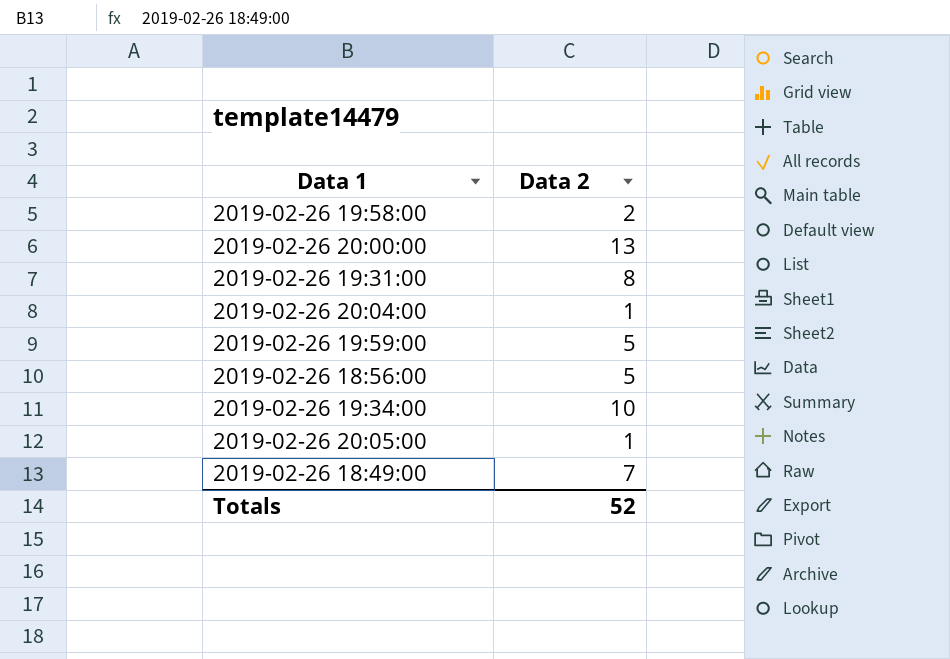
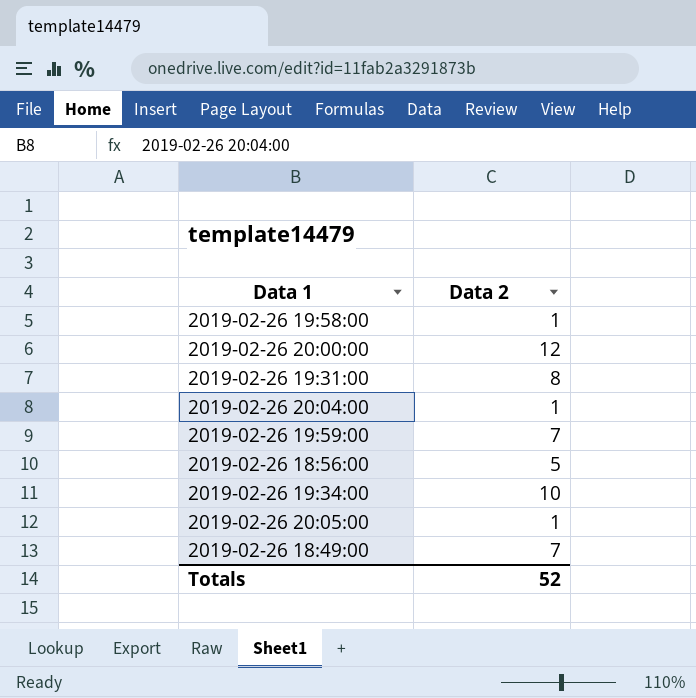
2019-02-26 19:58:00 | Data 2: 2 -> 1
2019-02-26 20:00:00 | Data 2: 13 -> 12
2019-02-26 19:59:00 | Data 2: 5 -> 7

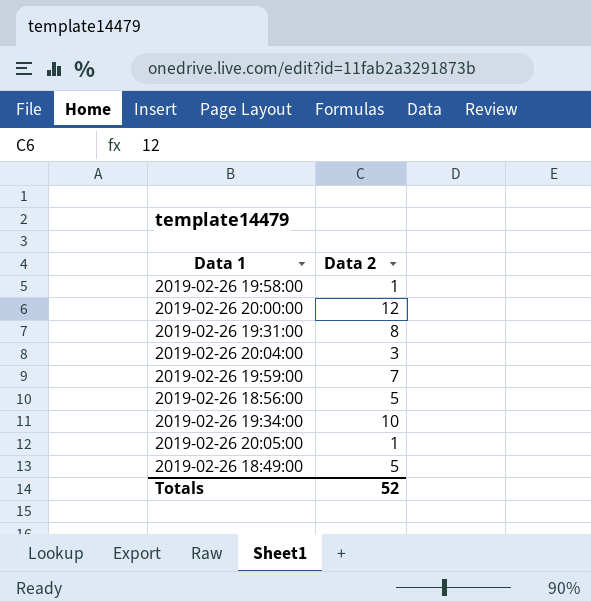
2019-02-26 20:04:00 | Data 2: 1 -> 3
2019-02-26 18:49:00 | Data 2: 7 -> 5

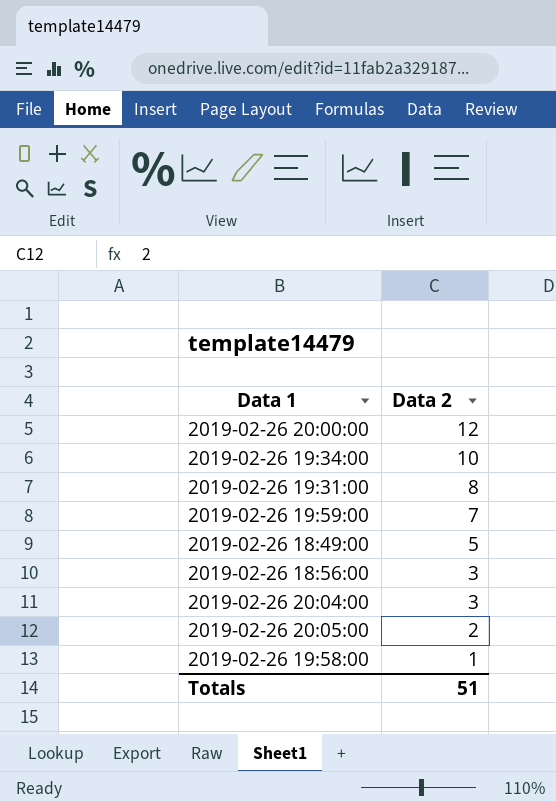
row order: none -> Data 2 descending
2019-02-26 18:56:00 | Data 2: 5 -> 3
2019-02-26 20:05:00 | Data 2: 1 -> 2
Totals | Data 2: 52 -> 51

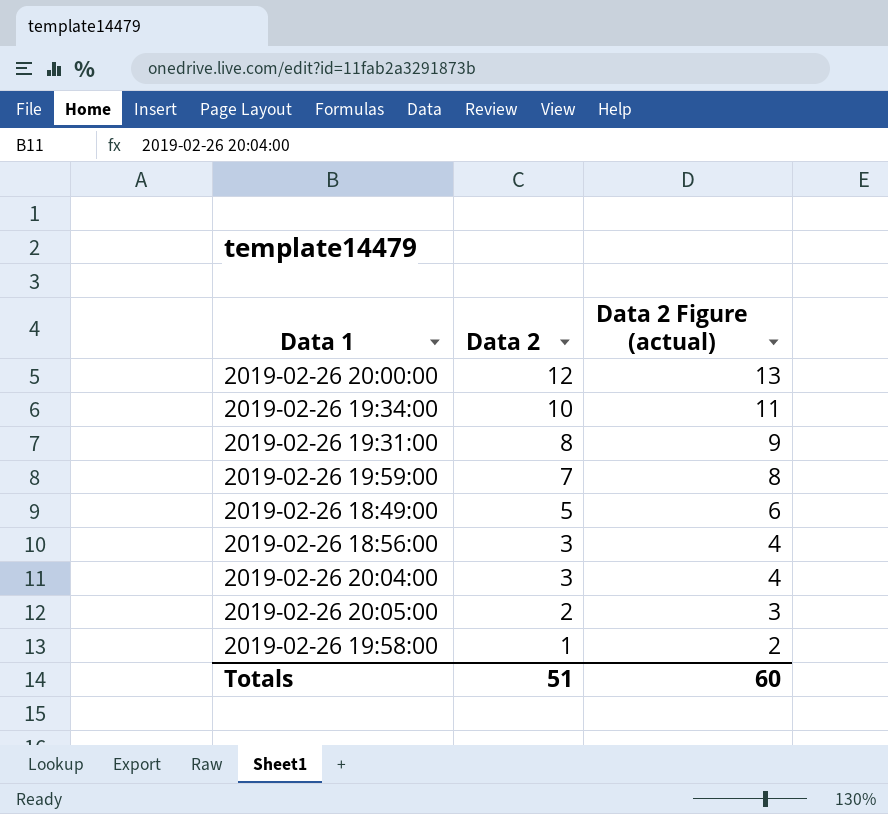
column Data 2 Figure (actual) | formula: none -> [Data 2] + 1

